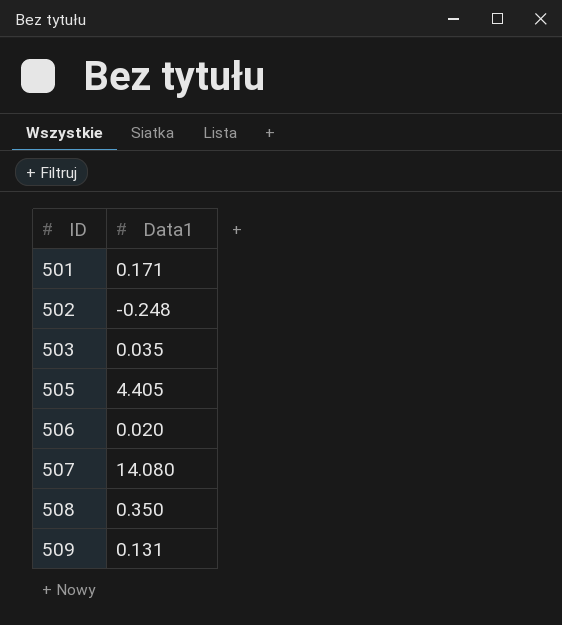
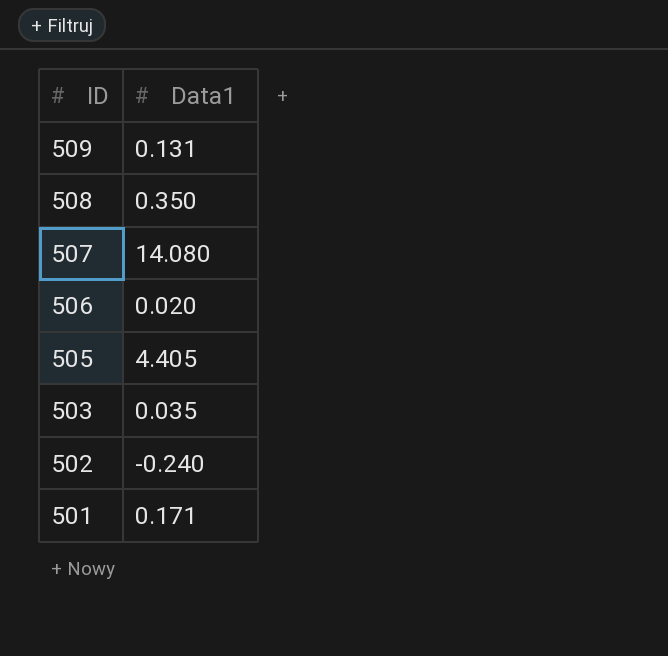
row order: ID ascending -> ID descending
502 | Data1: -0.248 -> -0.240

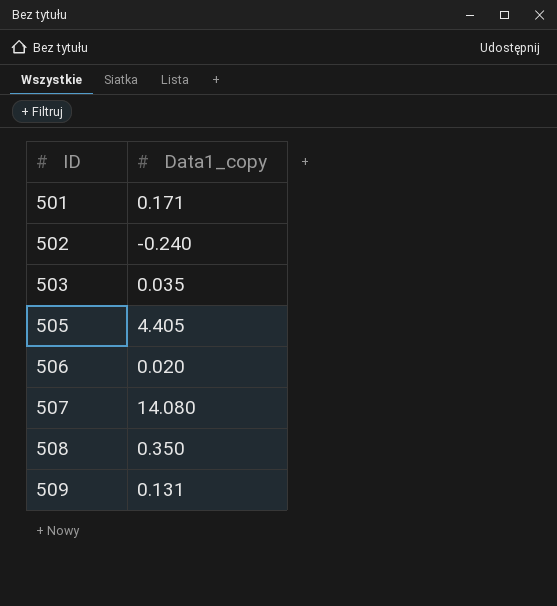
row order: ID descending -> ID ascending
column name: Data1 -> Data1_copy

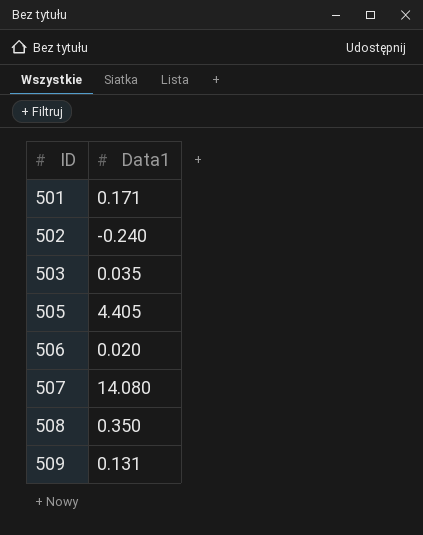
column name: Data1_copy -> Data1

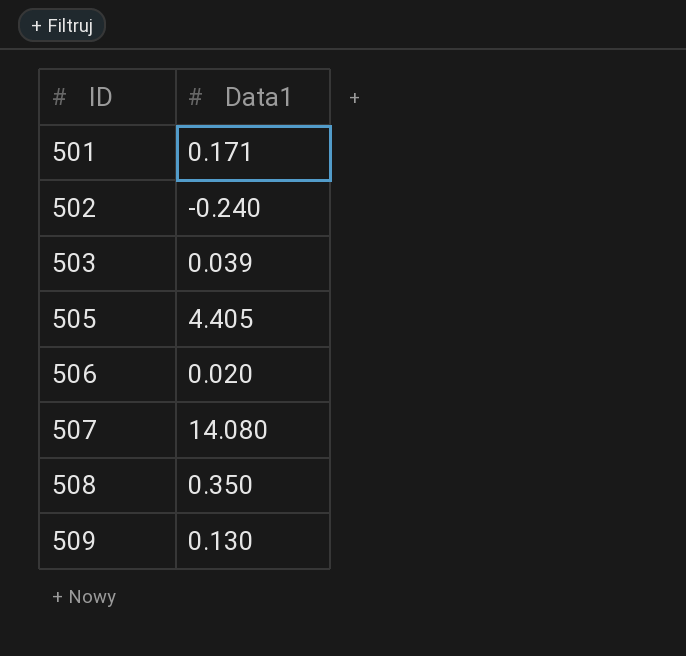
503 | Data1: 0.035 -> 0.039
509 | Data1: 0.131 -> 0.130

